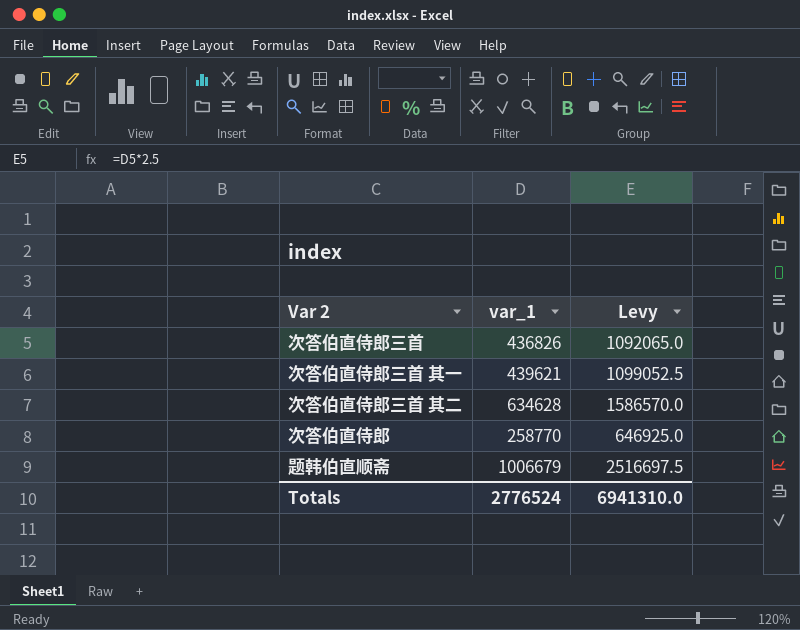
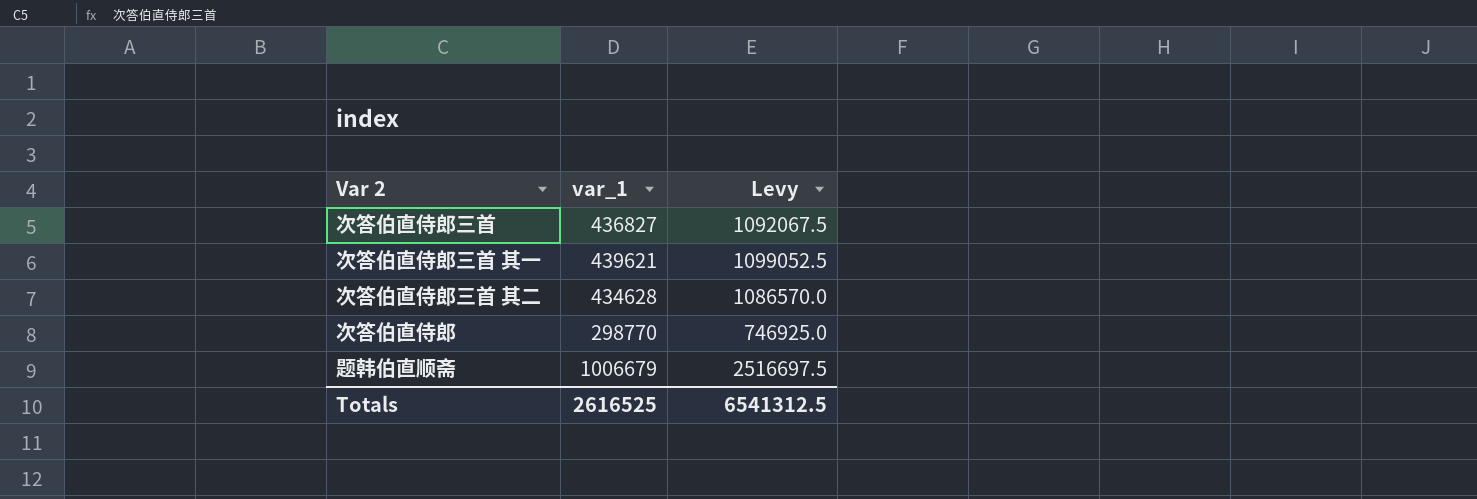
次答伯直侍郎三首 | var_1: 436826 -> 436827
次答伯直侍郎三首 | Levy: 1092065.0 -> 1092067.5
次答伯直侍郎三首 其二 | var_1: 634628 -> 434628
次答伯直侍郎三首 其二 | Levy: 1586570.0 -> 1086570.0
次答伯直侍郎 | var_1: 258770 -> 298770
次答伯直侍郎 | Levy: 646925.0 -> 746925.0
Totals | var_1: 2776524 -> 2616525
Totals | Levy: 6941310.0 -> 6541312.5

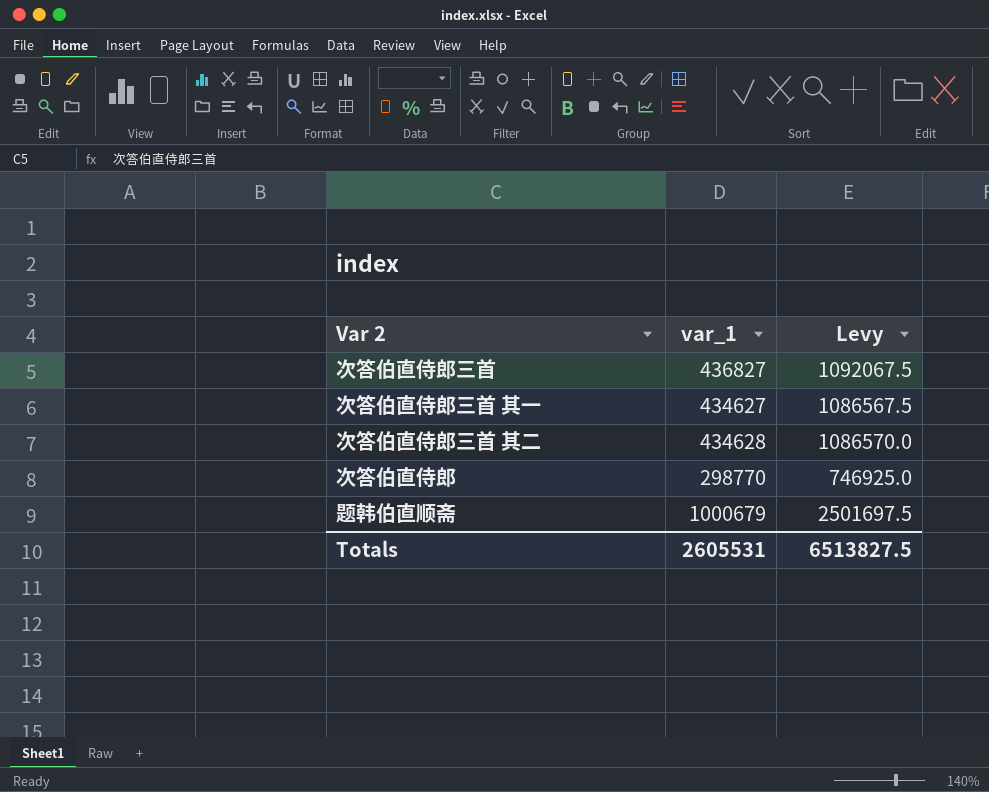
次答伯直侍郎三首 其一 | var_1: 439621 -> 434627
次答伯直侍郎三首 其一 | Levy: 1099052.5 -> 1086567.5
题韩伯直顺斋 | var_1: 1006679 -> 1000679
题韩伯直顺斋 | Levy: 2516697.5 -> 2501697.5
Totals | var_1: 2616525 -> 2605531
Totals | Levy: 6541312.5 -> 6513827.5

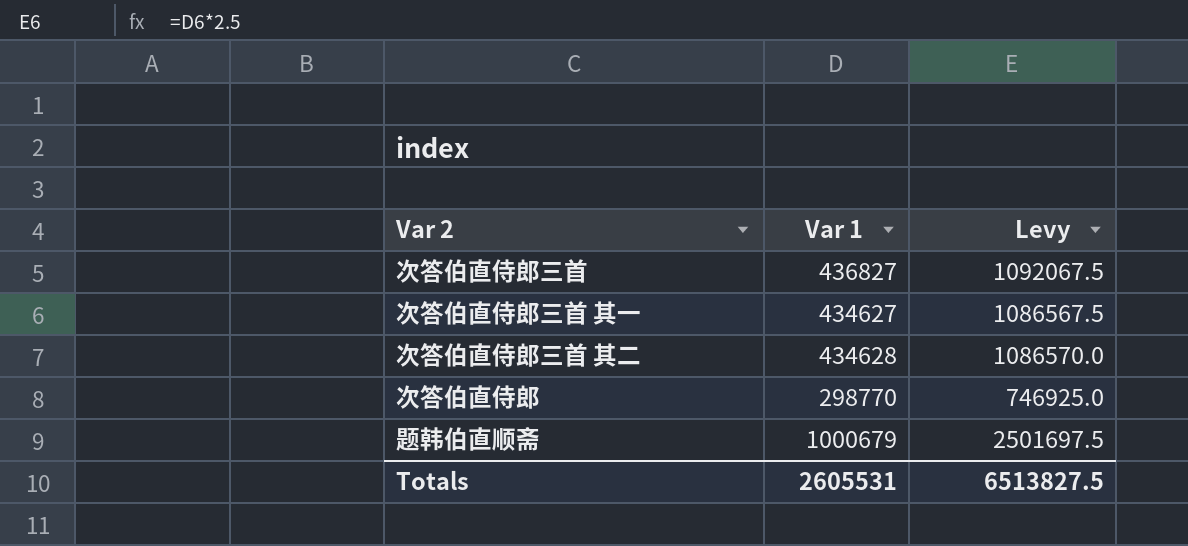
column name: var_1 -> Var 1

